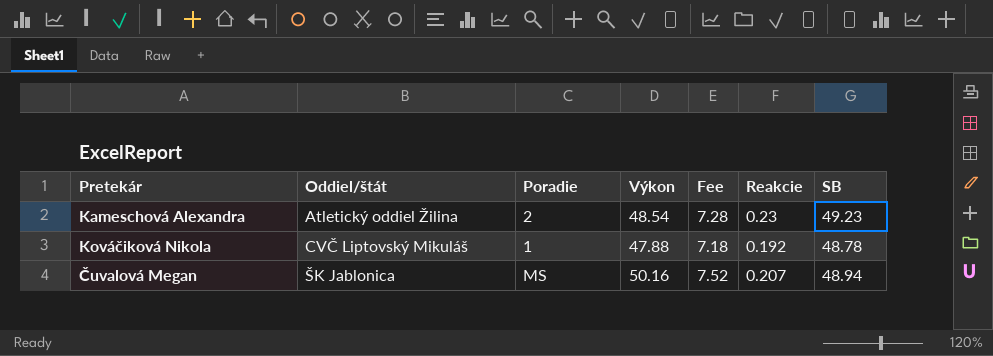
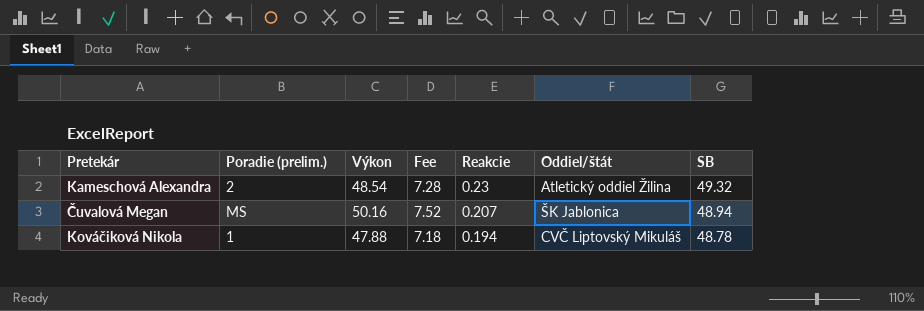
row order: Oddiel/štát ascending -> Reakcie descending
column name: Poradie -> Poradie (prelim.)
column Oddiel/štát | position: 2 -> 6
Kameschová Alexandra | SB: 49.23 -> 49.32
Kováčiková Nikola | Reakcie: 0.192 -> 0.194

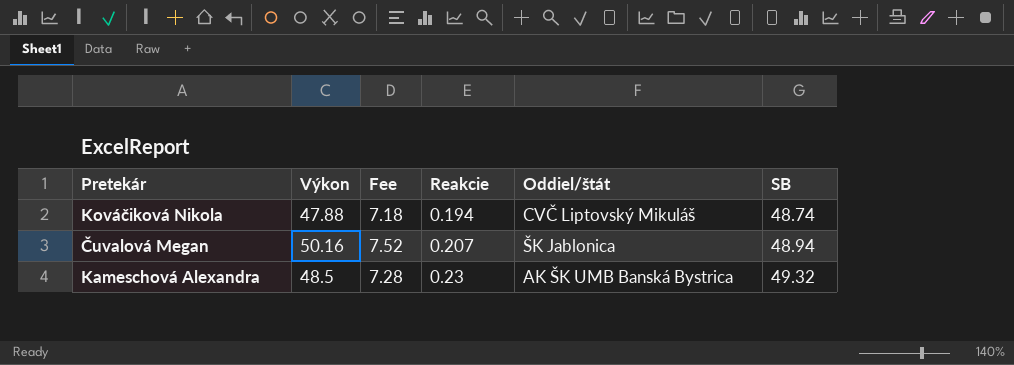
row order: Reakcie descending -> Reakcie ascending
column Poradie (prelim.) | position: 2 -> none
Kováčiková Nikola | SB: 48.78 -> 48.74
Kameschová Alexandra | Výkon: 48.54 -> 48.5
Kameschová Alexandra | Oddiel/štát: Atletický oddiel Žilina -> AK ŠK UMB Banská Bystrica

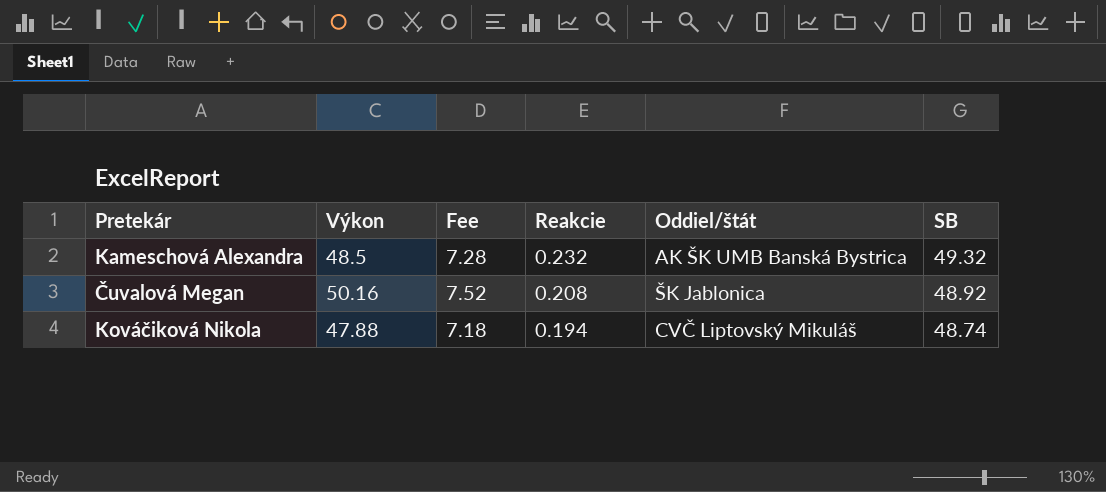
row order: Reakcie ascending -> Reakcie descending
Kameschová Alexandra | Reakcie: 0.23 -> 0.232
Čuvalová Megan | Reakcie: 0.207 -> 0.208
Čuvalová Megan | SB: 48.94 -> 48.92

